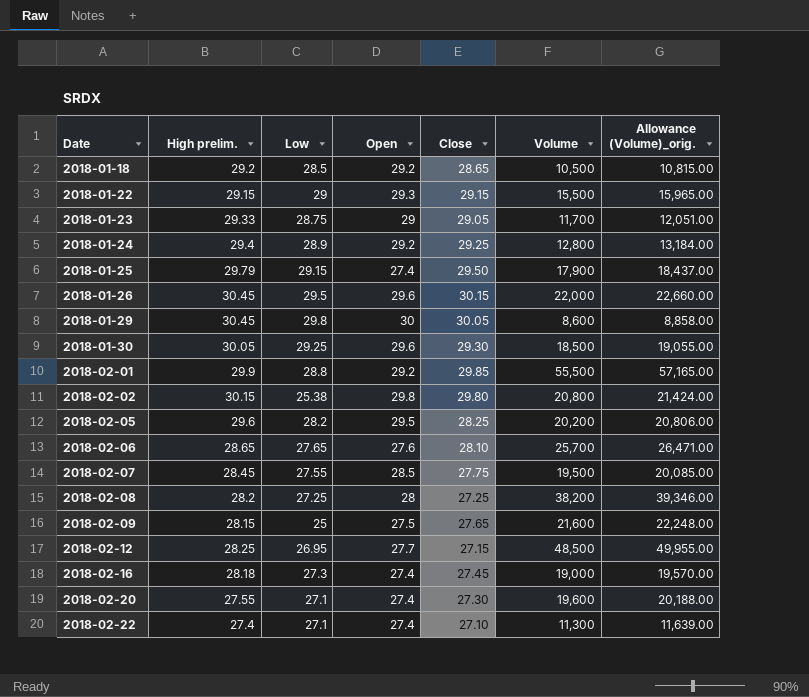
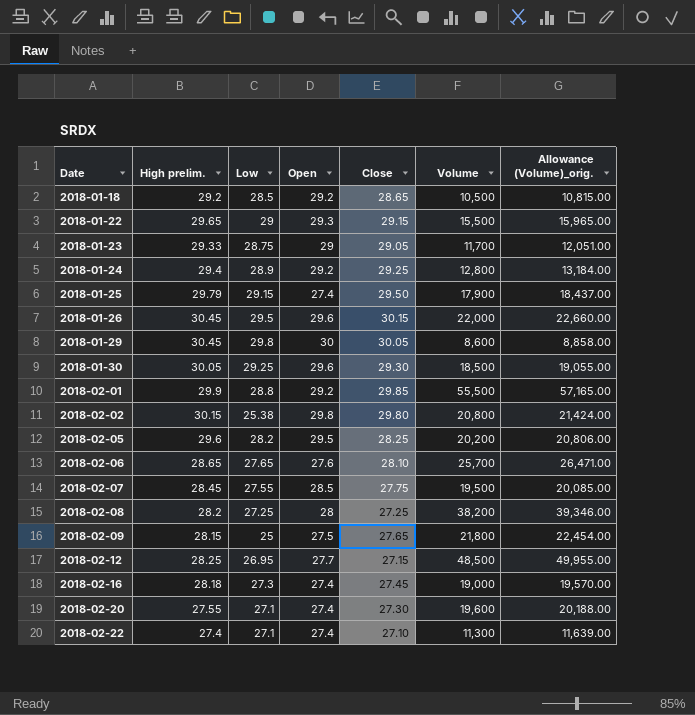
2018-01-22 | High prelim.: 29.15 -> 29.65
2018-02-09 | Volume: 21,600 -> 21,800
2018-02-09 | Allowance (Volume)_orig.: 22,248.00 -> 22,454.00

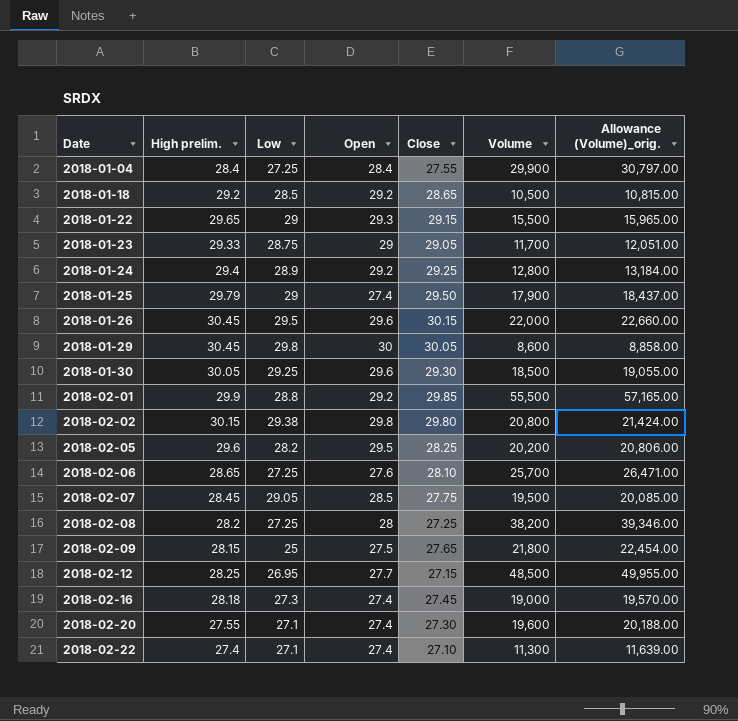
row 2018-01-04: none -> 28.4 | 27.25 | 28.4 | 27.55 | 29,900 | 30,797.00
2018-01-25 | Low: 29.15 -> 29
2018-02-02 | Low: 25.38 -> 29.38
2018-02-06 | Low: 27.65 -> 27.25
2018-02-07 | Low: 27.55 -> 29.05

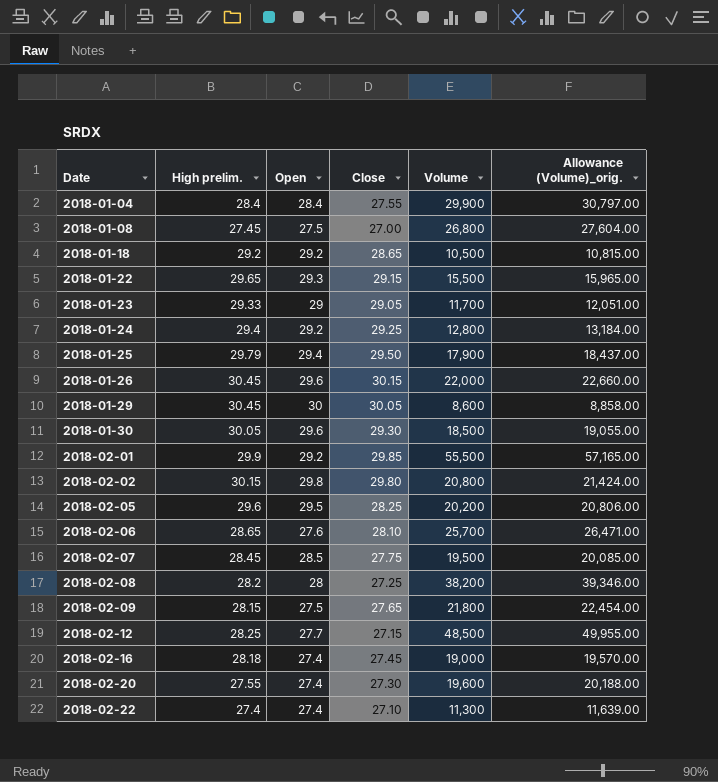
column Low | position: 3 -> none
row 2018-01-08: none -> 27.45 | 27.5 | 27.00 | 26,800 | 27,604.00
2018-01-25 | Open: 27.4 -> 29.4

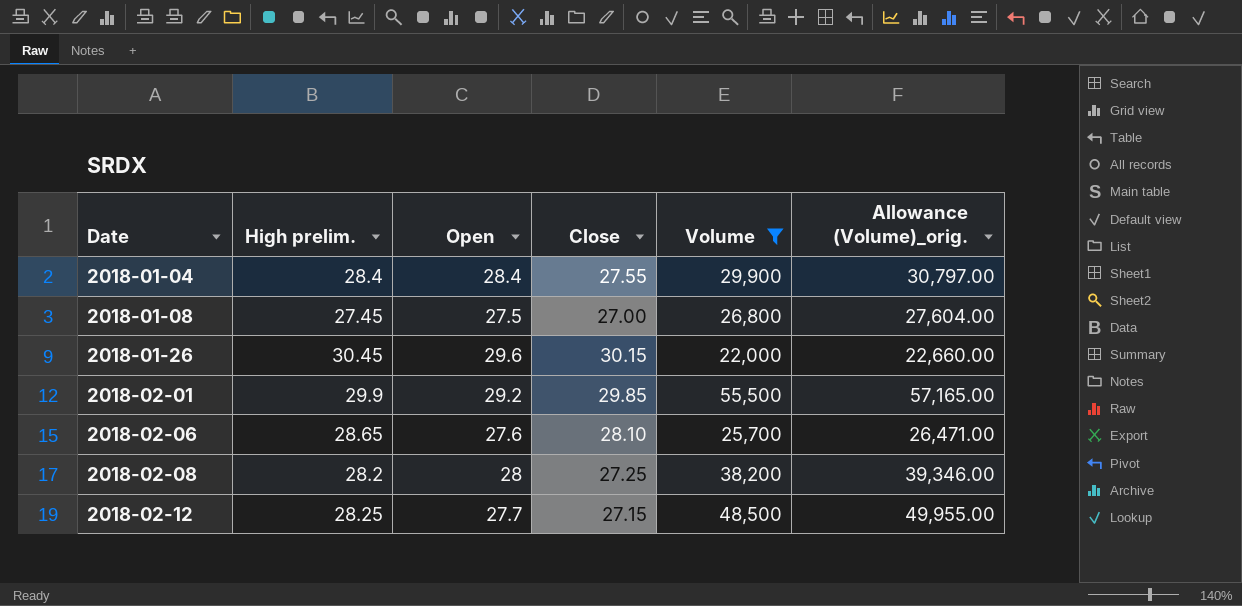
filter: none -> Volume >= 22,000

